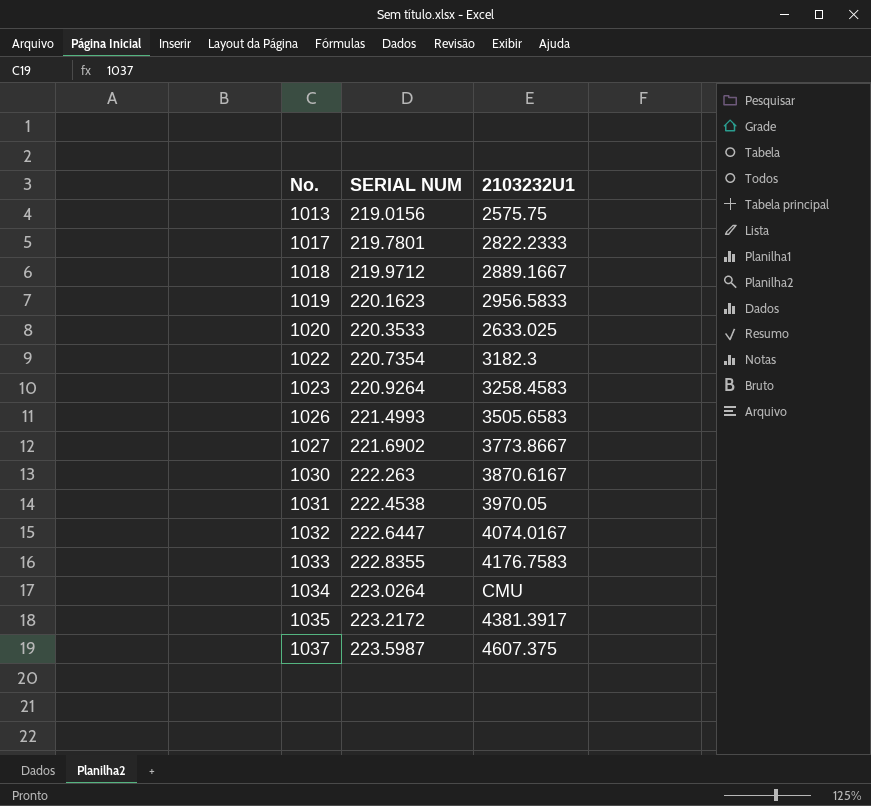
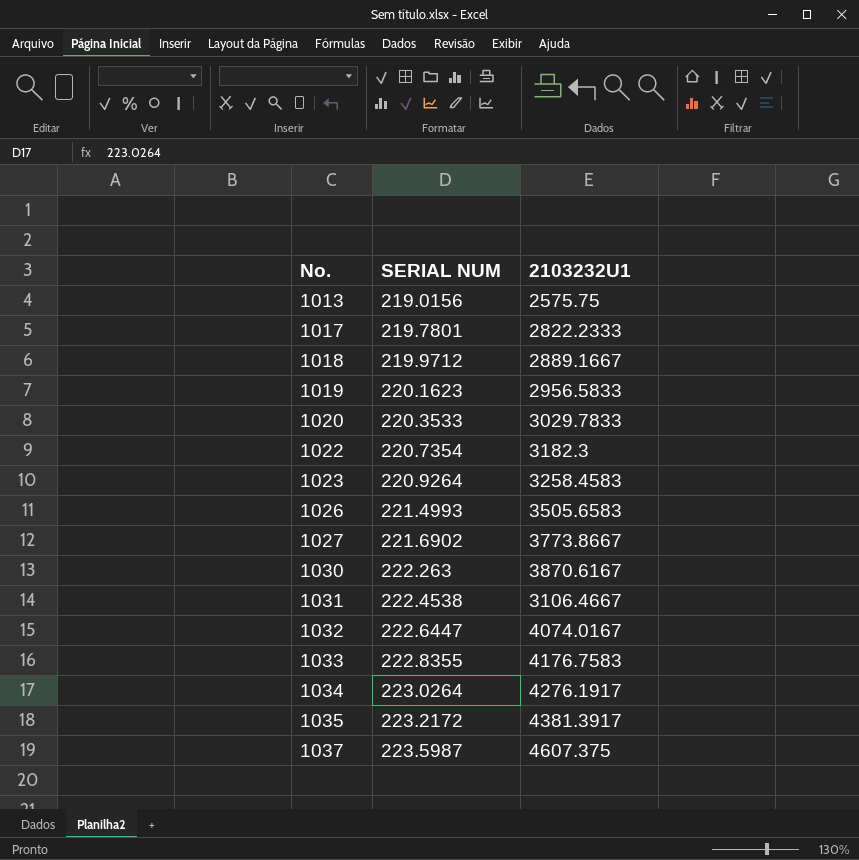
1020 | 2103232U1: 2633.025 -> 3029.7833
1031 | 2103232U1: 3970.05 -> 3106.4667
1034 | 2103232U1: CMU -> 4276.1917

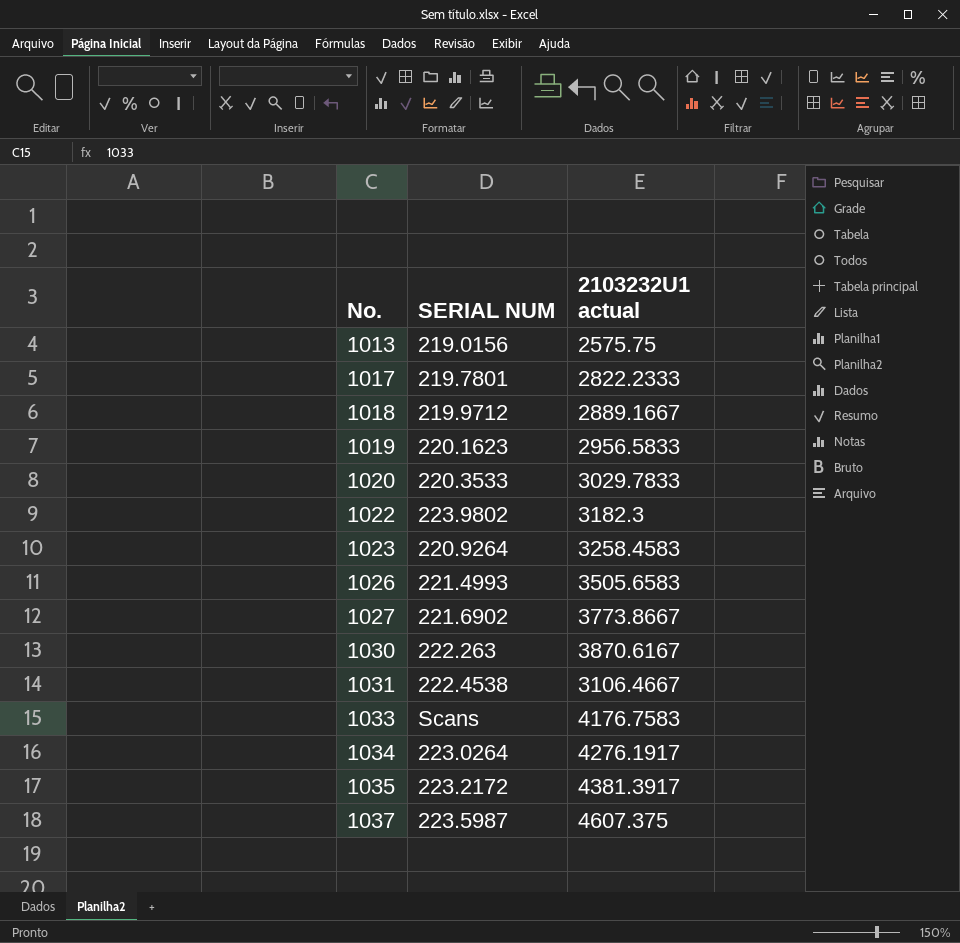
column name: 2103232U1 -> 2103232U1 actual
row 1032: 222.6447 | 4074.0167 -> none
1022 | SERIAL NUM: 220.7354 -> 223.9802
1033 | SERIAL NUM: 222.8355 -> Scans

